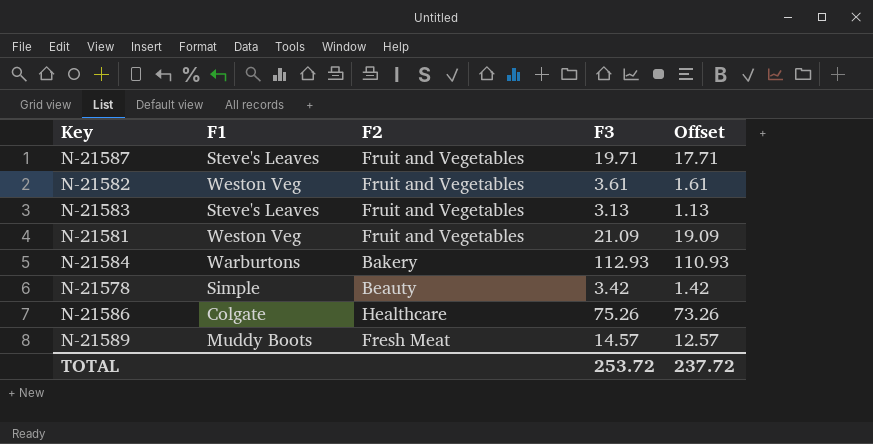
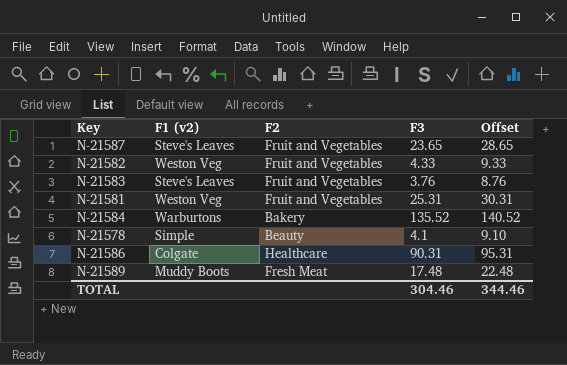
column name: F1 -> F1 (v2)
column Offset | formula: [F3] - 2 -> [F3] + 5
N-21587 | F3: 19.71 -> 23.65
N-21582 | F3: 3.61 -> 4.33
N-21583 | F3: 3.13 -> 3.76
N-21581 | F3: 21.09 -> 25.31
N-21584 | F3: 112.93 -> 135.52
N-21578 | F3: 3.42 -> 4.1
N-21586 | F3: 75.26 -> 90.31
N-21589 | F3: 14.57 -> 17.48
TOTAL | F3: 253.72 -> 304.46
TOTAL | Offset: 237.72 -> 344.46

